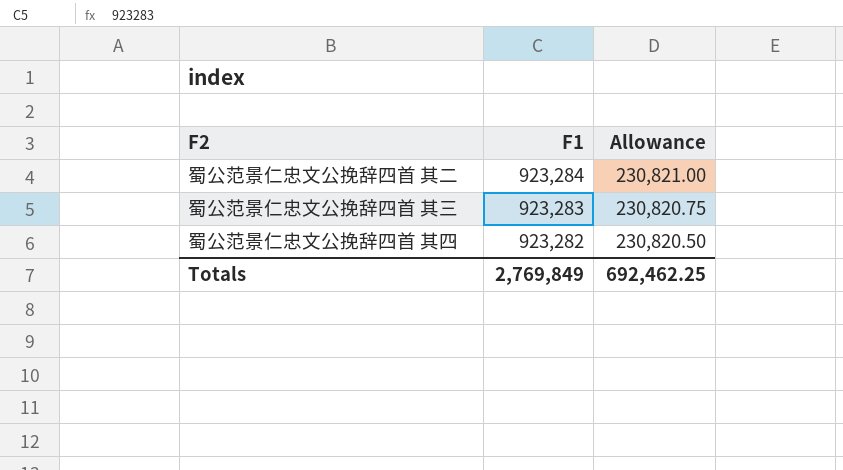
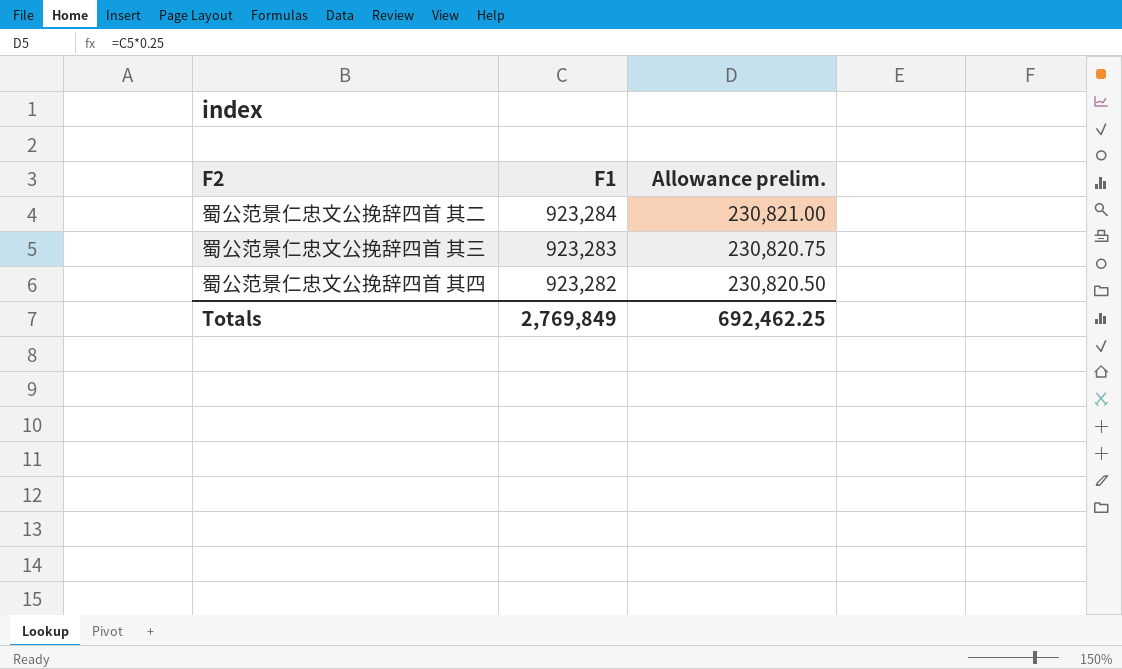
column name: Allowance -> Allowance prelim.

